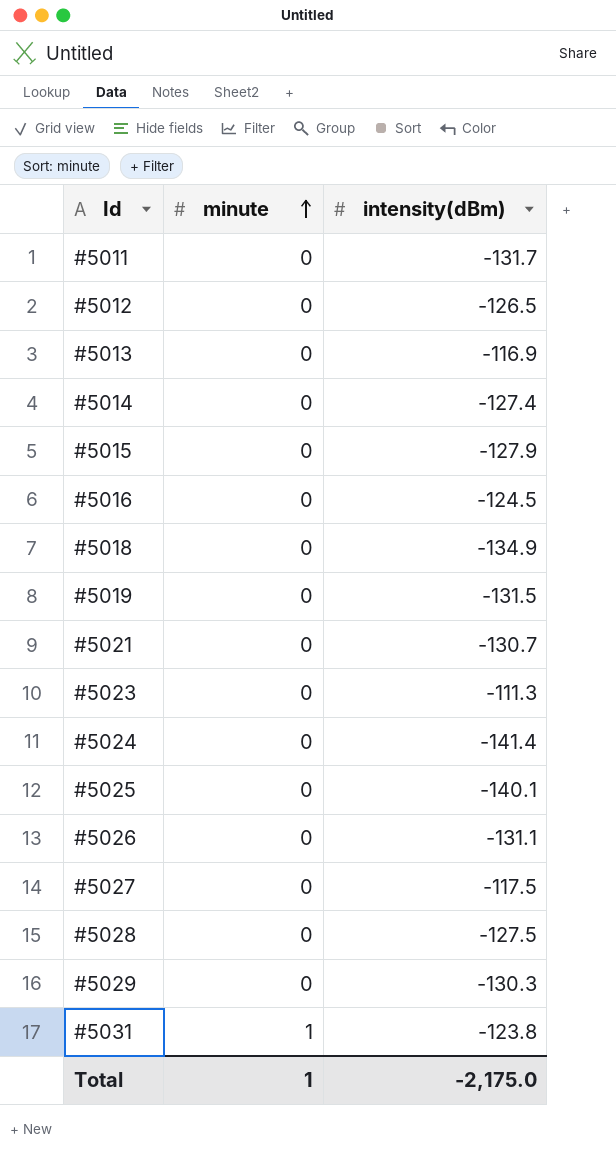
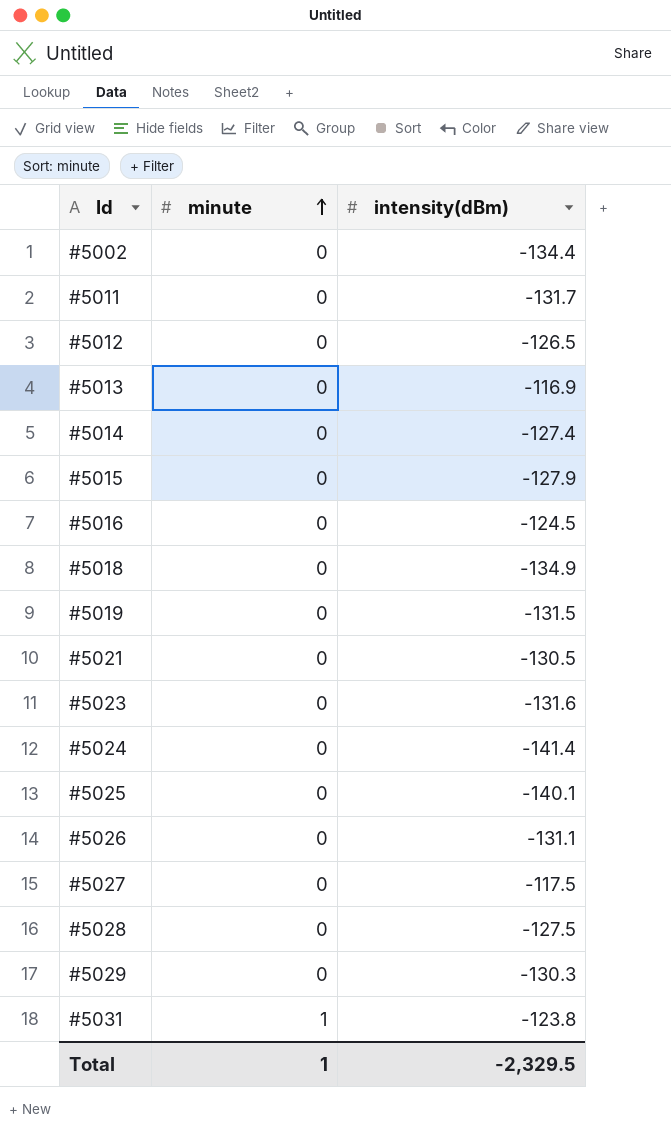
row #5002: none -> 0 | -134.4
#5021 | intensity(dBm): -130.7 -> -130.5
#5023 | intensity(dBm): -111.3 -> -131.6
Total | intensity(dBm): -2,175.0 -> -2,329.5

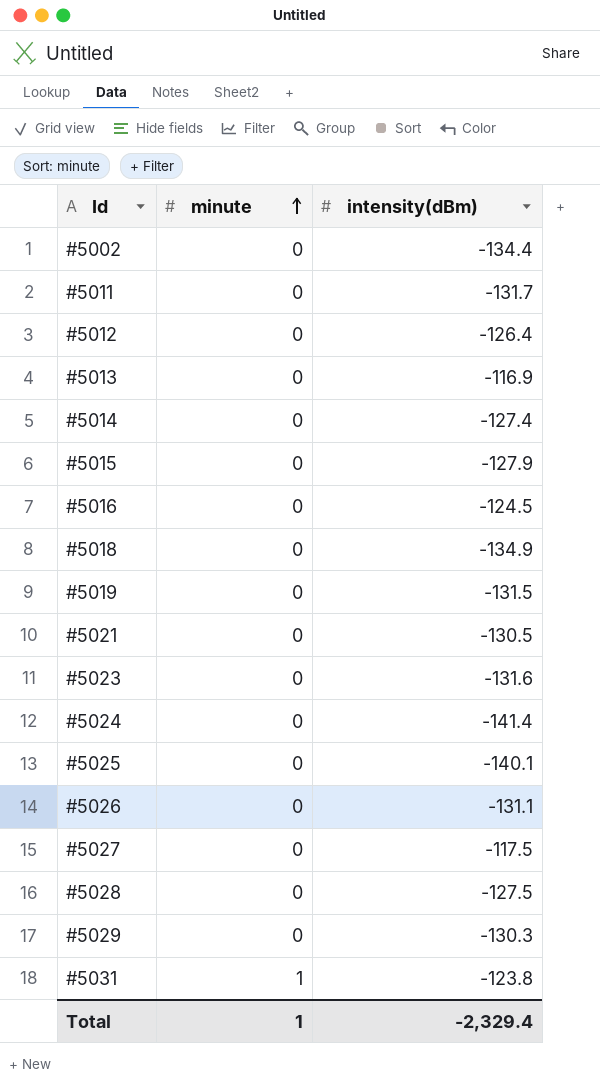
#5012 | intensity(dBm): -126.5 -> -126.4
Total | intensity(dBm): -2,329.5 -> -2,329.4

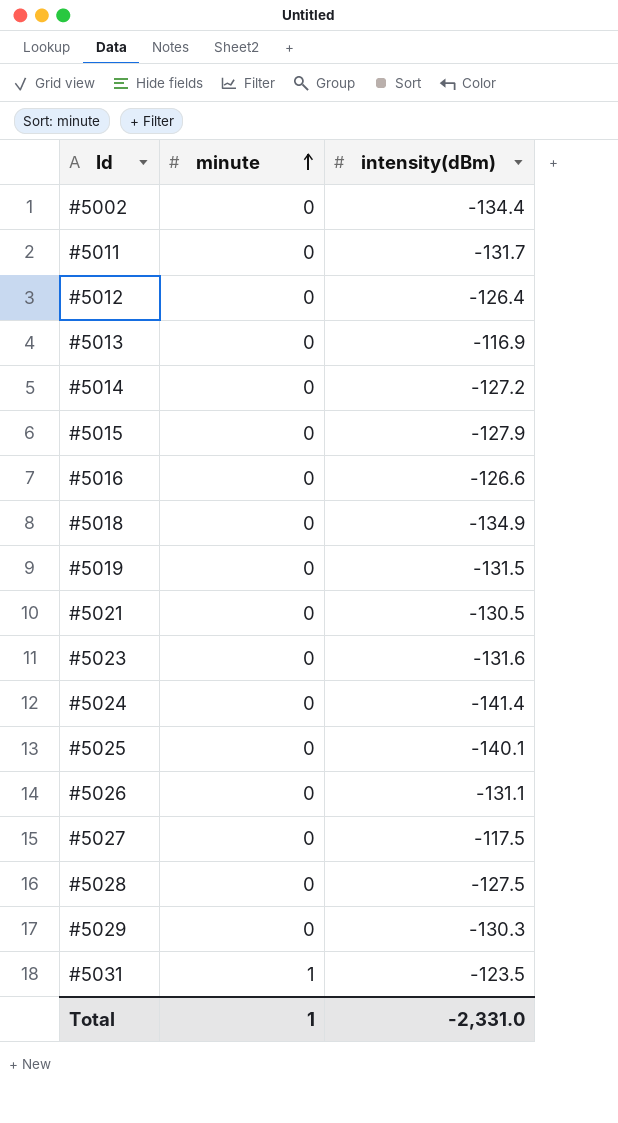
#5014 | intensity(dBm): -127.4 -> -127.2
#5016 | intensity(dBm): -124.5 -> -126.6
#5031 | intensity(dBm): -123.8 -> -123.5
Total | intensity(dBm): -2,329.4 -> -2,331.0

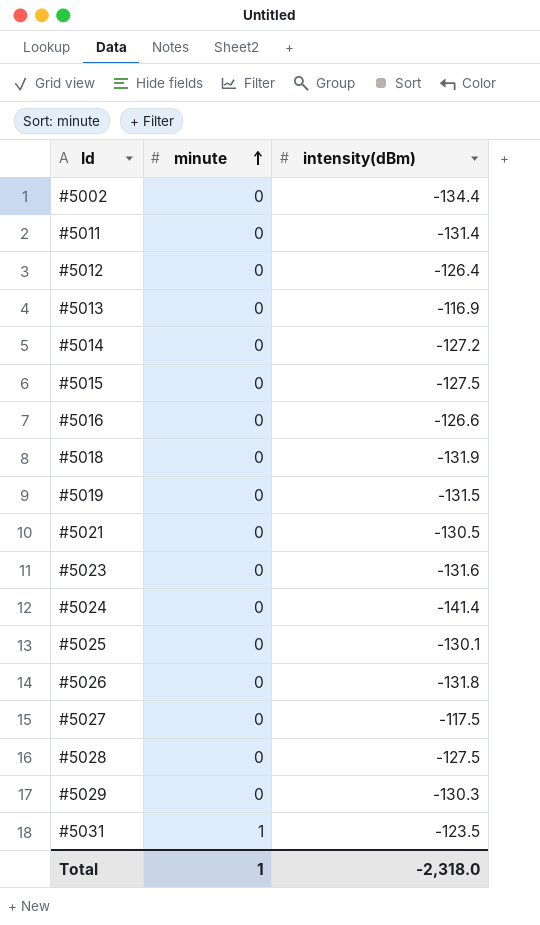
#5011 | intensity(dBm): -131.7 -> -131.4
#5015 | intensity(dBm): -127.9 -> -127.5
#5018 | intensity(dBm): -134.9 -> -131.9
#5025 | intensity(dBm): -140.1 -> -130.1
#5026 | intensity(dBm): -131.1 -> -131.8
Total | intensity(dBm): -2,331.0 -> -2,318.0

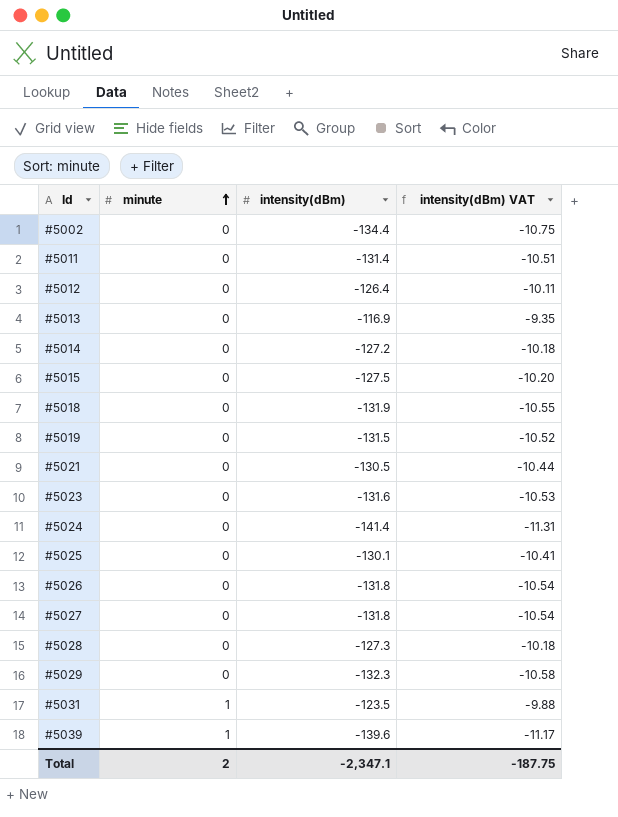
column intensity(dBm) VAT | formula: none -> [intensity(dBm)] * 0.08
row #5016: 0 | -126.6 -> none
#5027 | intensity(dBm): -117.5 -> -131.8
#5028 | intensity(dBm): -127.5 -> -127.3
#5029 | intensity(dBm): -130.3 -> -132.3
row #5039: none -> 1 | -139.6 | -11.17
Total | minute: 1 -> 2
Total | intensity(dBm): -2,318.0 -> -2,347.1

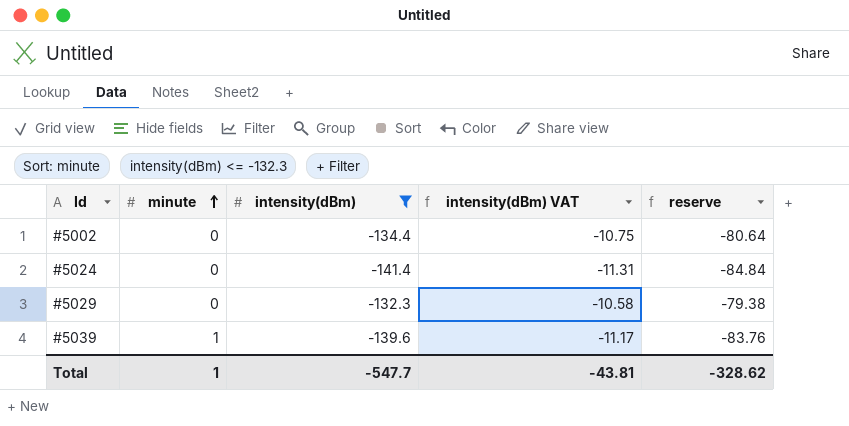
filter: none -> intensity(dBm) <= -132.3
column reserve | formula: none -> [intensity(dBm)] * 0.6
Total | minute: 2 -> 1
Total | intensity(dBm): -2,347.1 -> -547.7
Total | intensity(dBm) VAT: -187.75 -> -43.81

